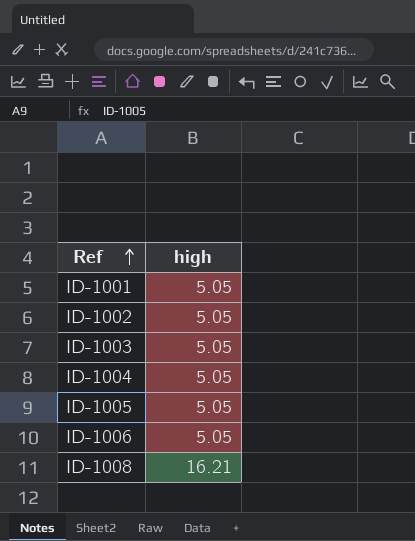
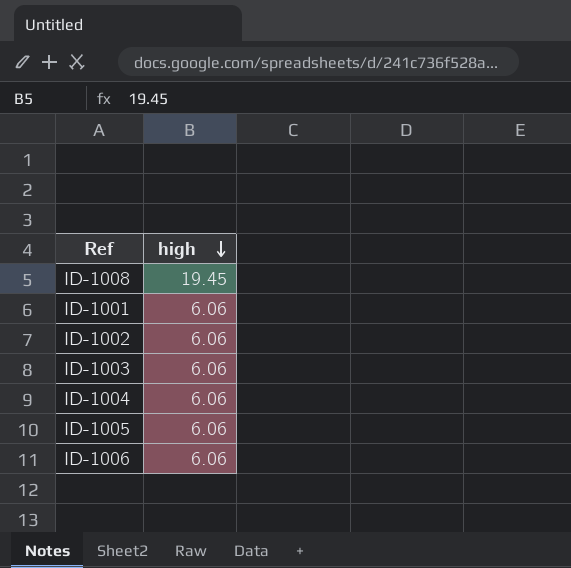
row order: Ref ascending -> high descending
ID-1008 | high: 16.21 -> 19.45
ID-1001 | high: 5.05 -> 6.06
ID-1002 | high: 5.05 -> 6.06
ID-1003 | high: 5.05 -> 6.06
ID-1004 | high: 5.05 -> 6.06
ID-1005 | high: 5.05 -> 6.06
ID-1006 | high: 5.05 -> 6.06

